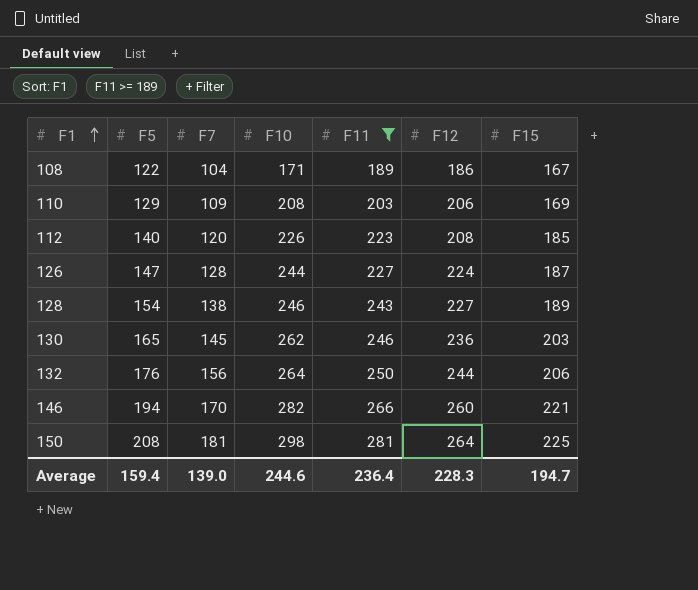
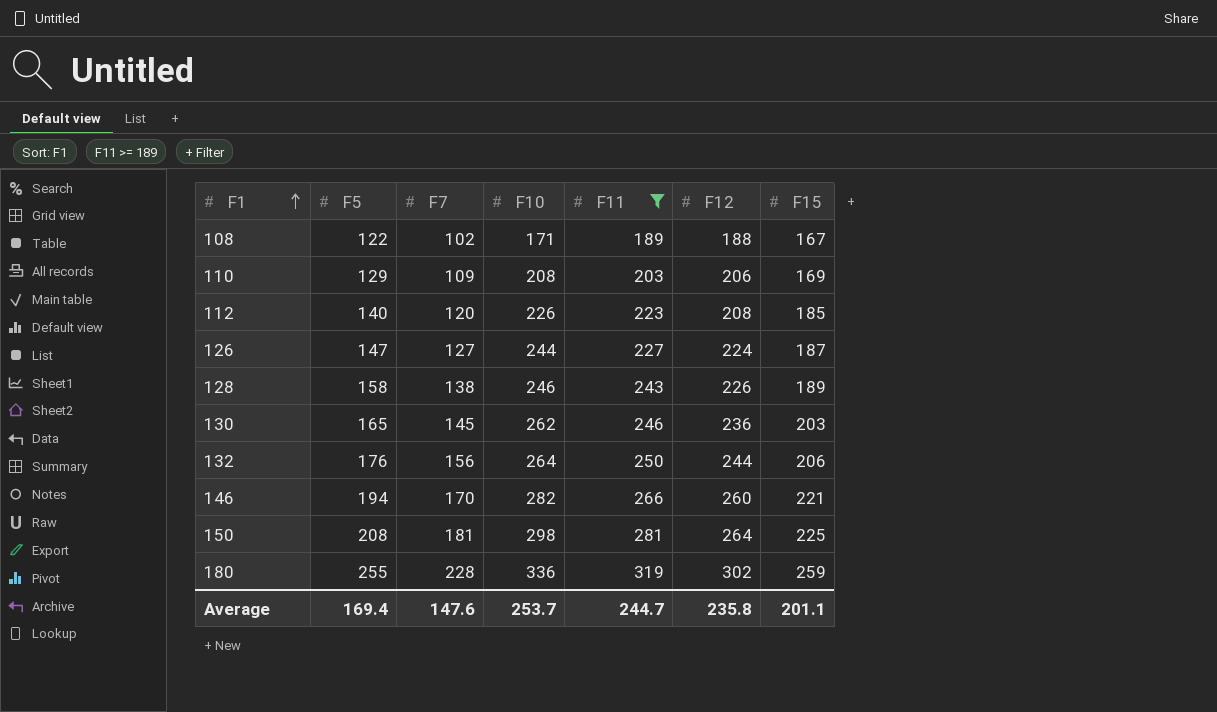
108 | F7: 104 -> 102
108 | F12: 186 -> 188
126 | F7: 128 -> 127
128 | F5: 154 -> 158
128 | F12: 227 -> 226
row 180: none -> 255 | 228 | 336 | 319 | 302 | 259
Average | F5: 159.4 -> 169.4
Average | F7: 139.0 -> 147.6
Average | F10: 244.6 -> 253.7
Average | F11: 236.4 -> 244.7
Average | F12: 228.3 -> 235.8
Average | F15: 194.7 -> 201.1

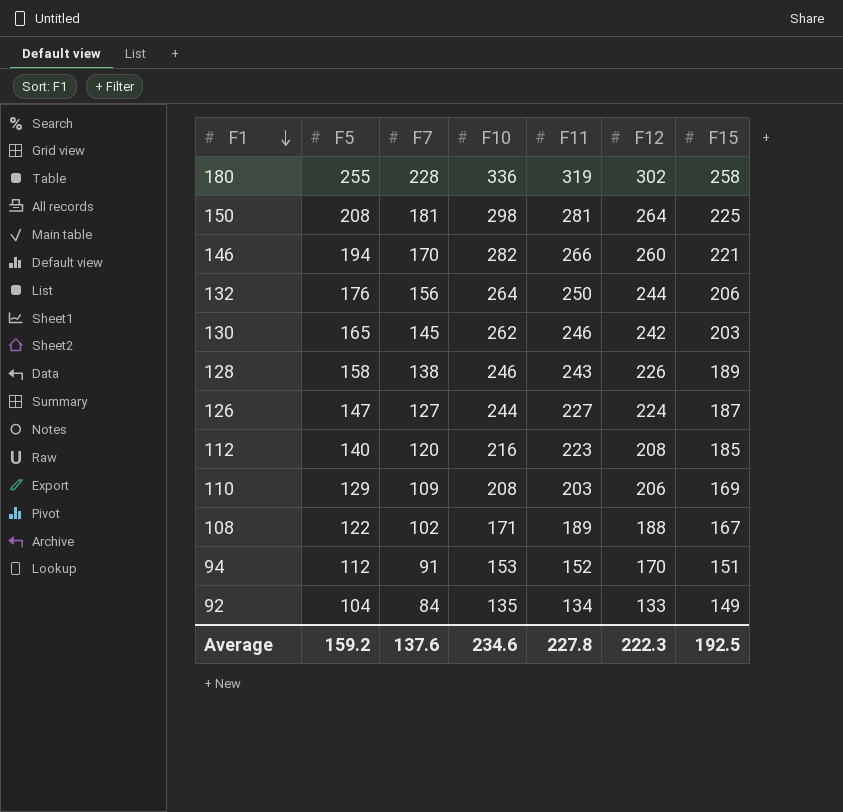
filter: F11 >= 189 -> none
row order: F1 ascending -> F1 descending
180 | F15: 259 -> 258
130 | F12: 236 -> 242
112 | F10: 226 -> 216
Average | F5: 169.4 -> 159.2
Average | F7: 147.6 -> 137.6
Average | F10: 253.7 -> 234.6
Average | F11: 244.7 -> 227.8
Average | F12: 235.8 -> 222.3
Average | F15: 201.1 -> 192.5

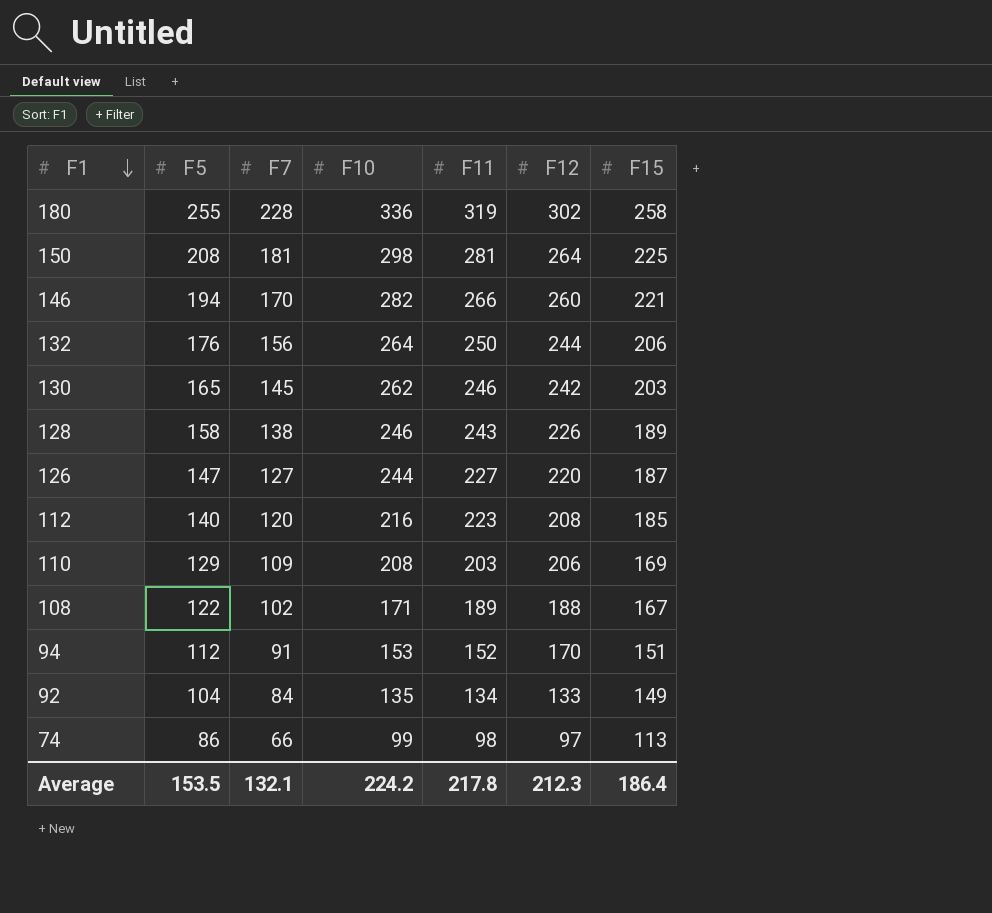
126 | F12: 224 -> 220
row 74: none -> 86 | 66 | 99 | 98 | 97 | 113
Average | F5: 159.2 -> 153.5
Average | F7: 137.6 -> 132.1
Average | F10: 234.6 -> 224.2
Average | F11: 227.8 -> 217.8
Average | F12: 222.3 -> 212.3
Average | F15: 192.5 -> 186.4

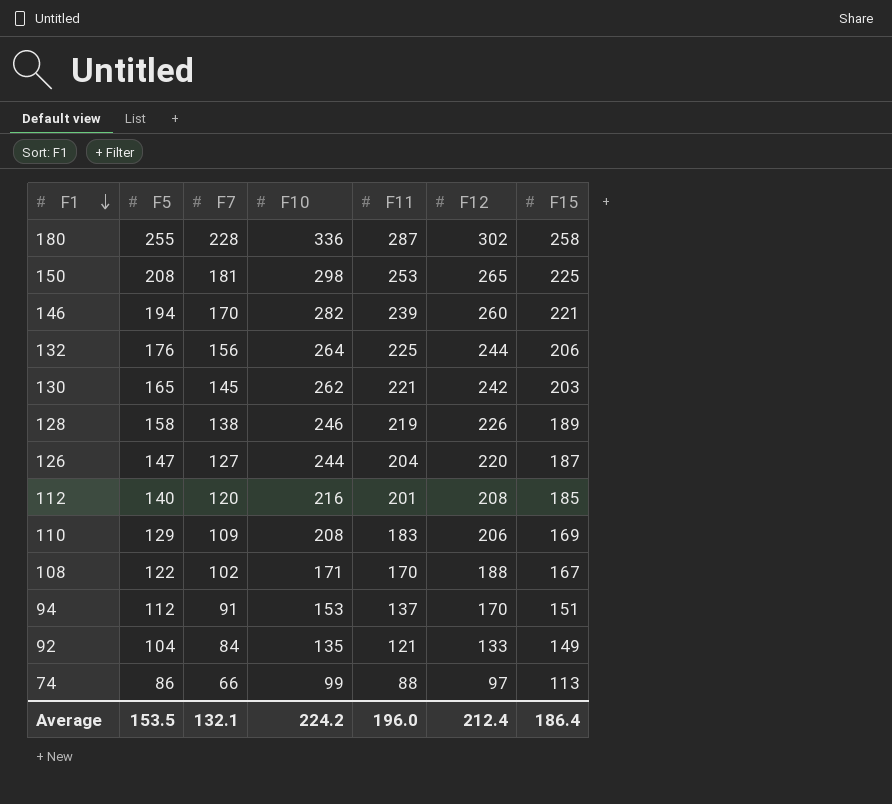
180 | F11: 319 -> 287
150 | F11: 281 -> 253
150 | F12: 264 -> 265
146 | F11: 266 -> 239
132 | F11: 250 -> 225
130 | F11: 246 -> 221
128 | F11: 243 -> 219
126 | F11: 227 -> 204
112 | F11: 223 -> 201
110 | F11: 203 -> 183
108 | F11: 189 -> 170
94 | F11: 152 -> 137
92 | F11: 134 -> 121
74 | F11: 98 -> 88
Average | F11: 217.8 -> 196.0
Average | F12: 212.3 -> 212.4

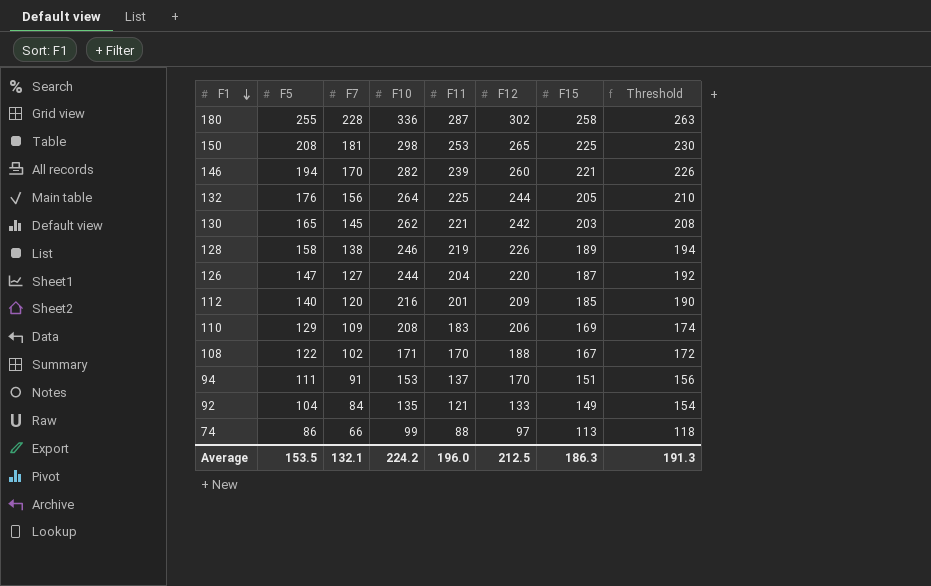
column Threshold | formula: none -> [F15] + 5
132 | F15: 206 -> 205
112 | F12: 208 -> 209
94 | F5: 112 -> 111
Average | F12: 212.4 -> 212.5
Average | F15: 186.4 -> 186.3

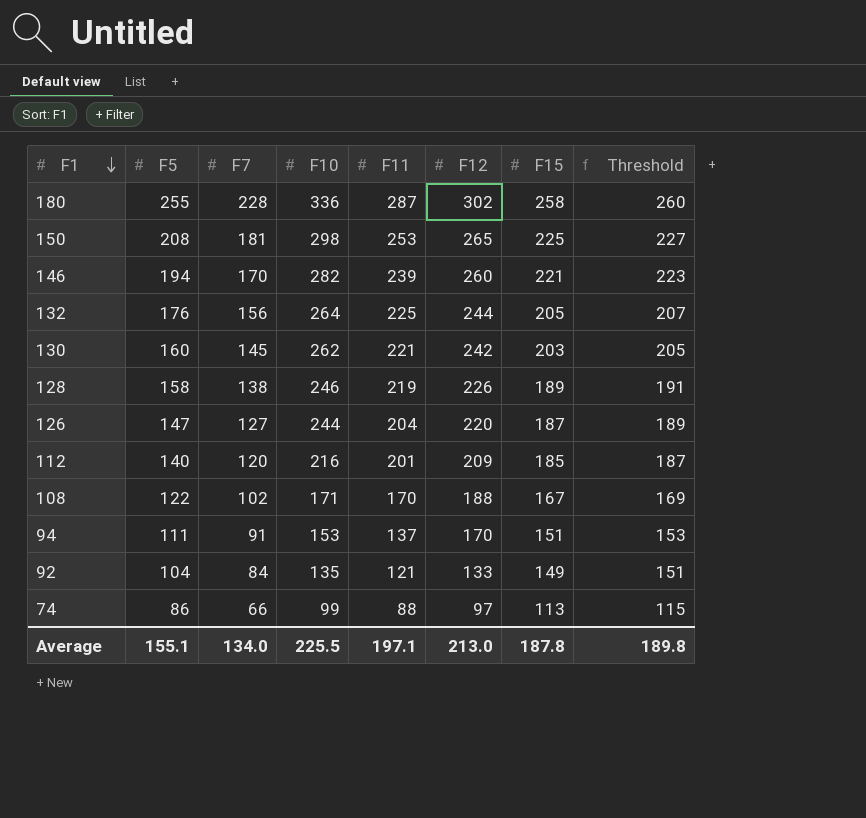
column Threshold | formula: [F15] + 5 -> [F15] + 2
row 110: 129 | 109 | 208 | 183 | 206 | 169 | 174 -> none
130 | F5: 165 -> 160
Average | F5: 153.5 -> 155.1
Average | F7: 132.1 -> 134.0
Average | F10: 224.2 -> 225.5
Average | F11: 196.0 -> 197.1
Average | F12: 212.5 -> 213.0
Average | F15: 186.3 -> 187.8
Average | Threshold: 191.3 -> 189.8

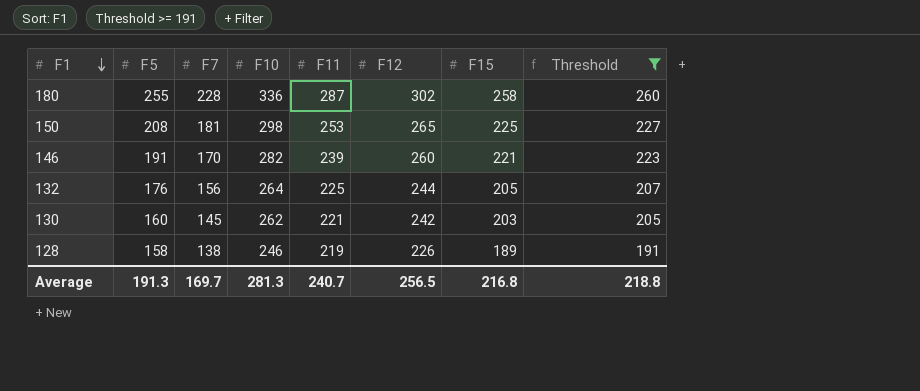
filter: none -> Threshold >= 191
146 | F5: 194 -> 191
Average | F5: 155.1 -> 191.3
Average | F7: 134.0 -> 169.7
Average | F10: 225.5 -> 281.3
Average | F11: 197.1 -> 240.7
Average | F12: 213.0 -> 256.5
Average | F15: 187.8 -> 216.8
Average | Threshold: 189.8 -> 218.8

